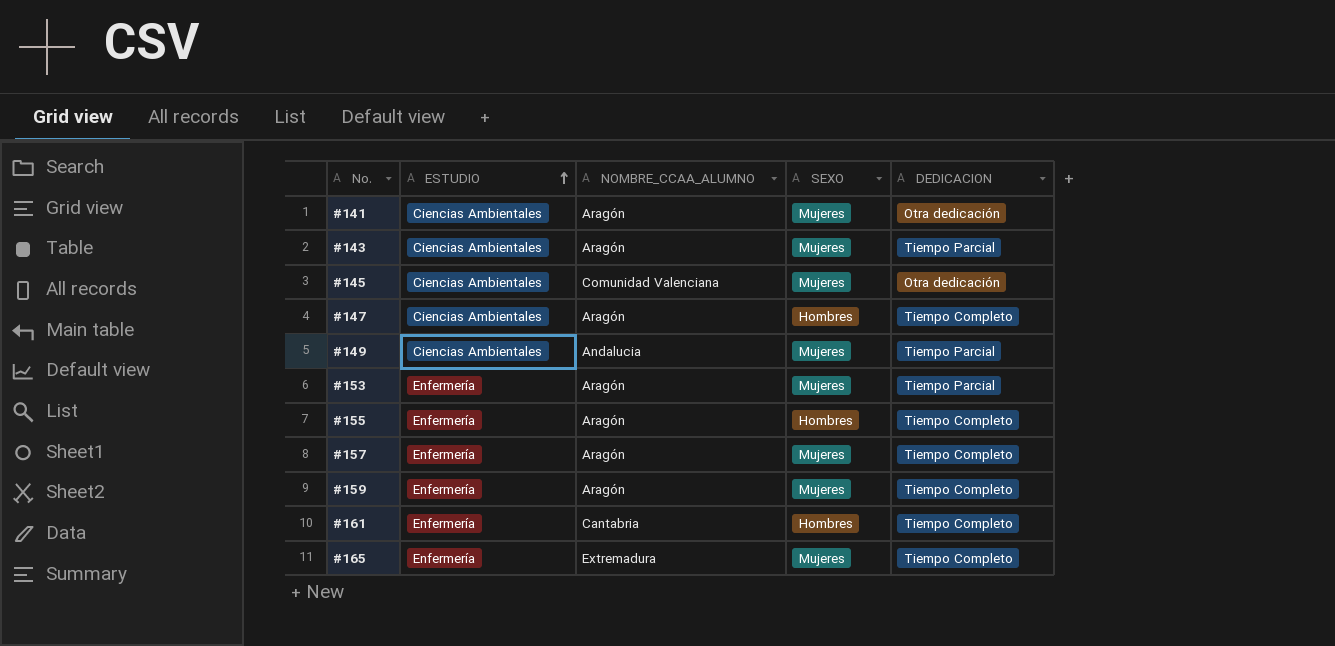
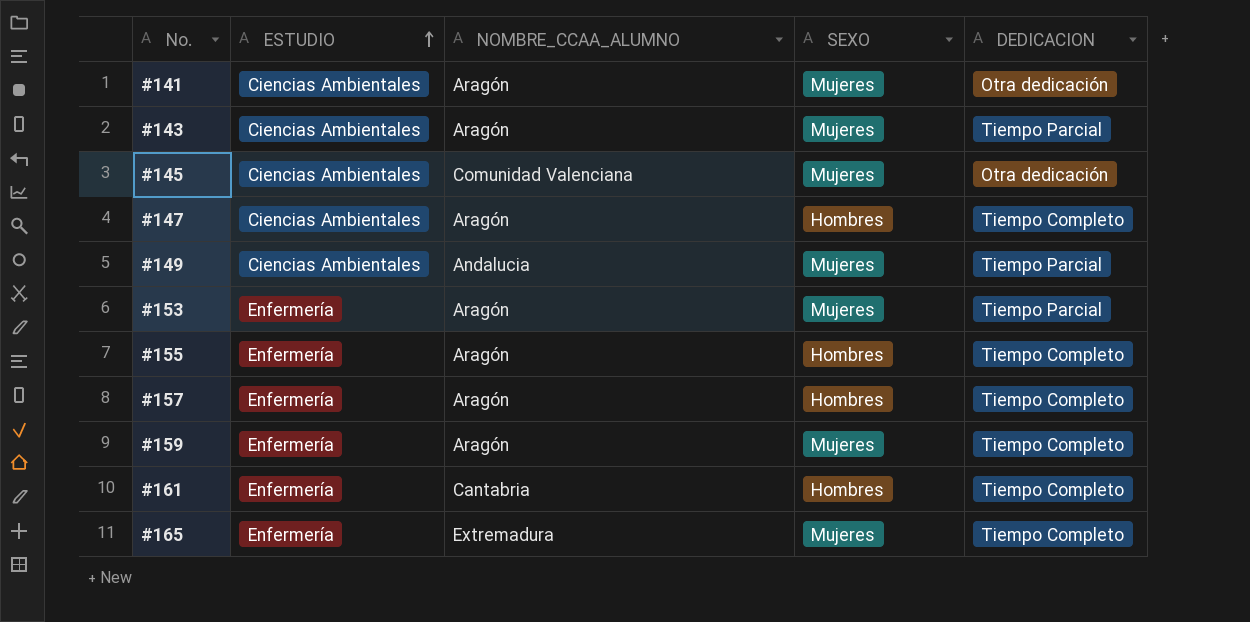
#157 | SEXO: Mujeres -> Hombres

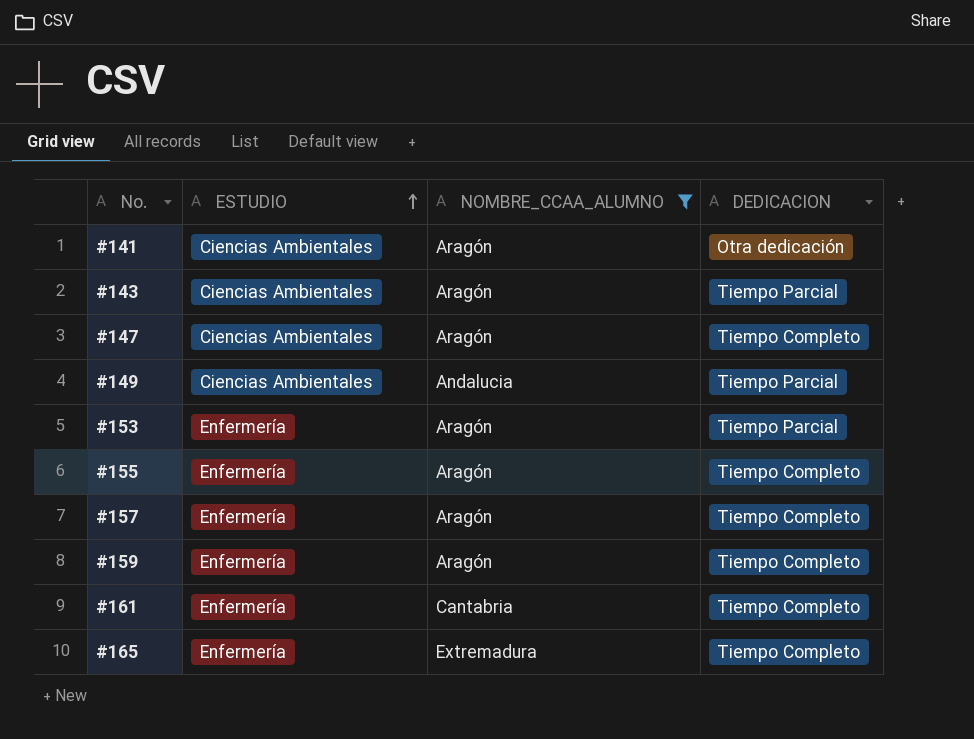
filter: none -> NOMBRE_CCAA_ALUMNO != Comunidad Valenciana
column SEXO | position: 4 -> none

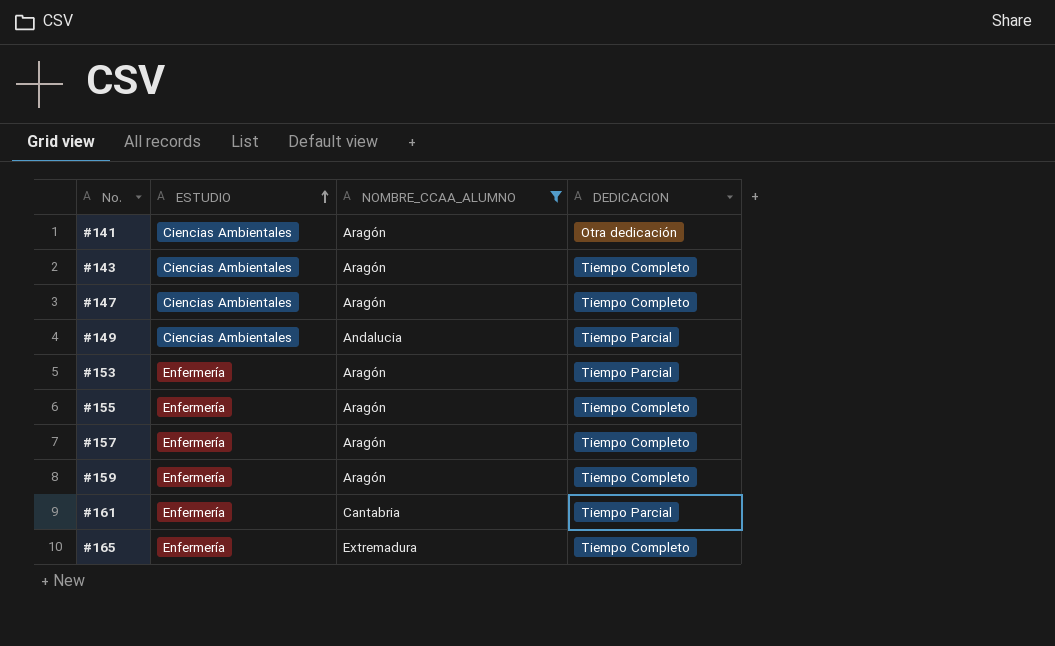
#143 | DEDICACION: Tiempo Parcial -> Tiempo Completo
#161 | DEDICACION: Tiempo Completo -> Tiempo Parcial

